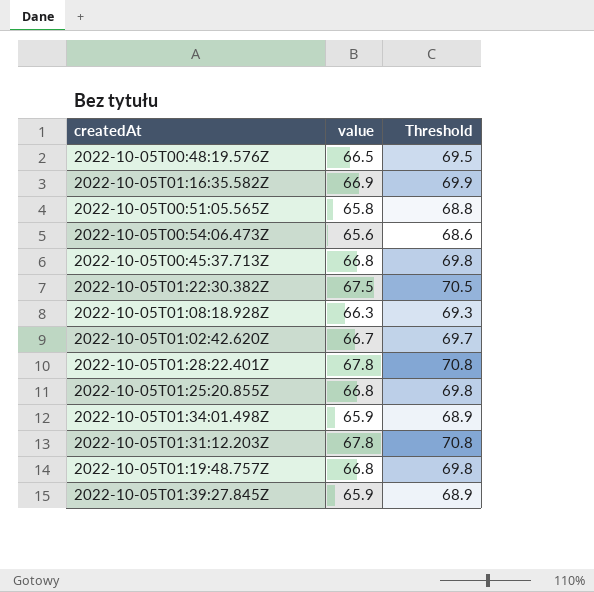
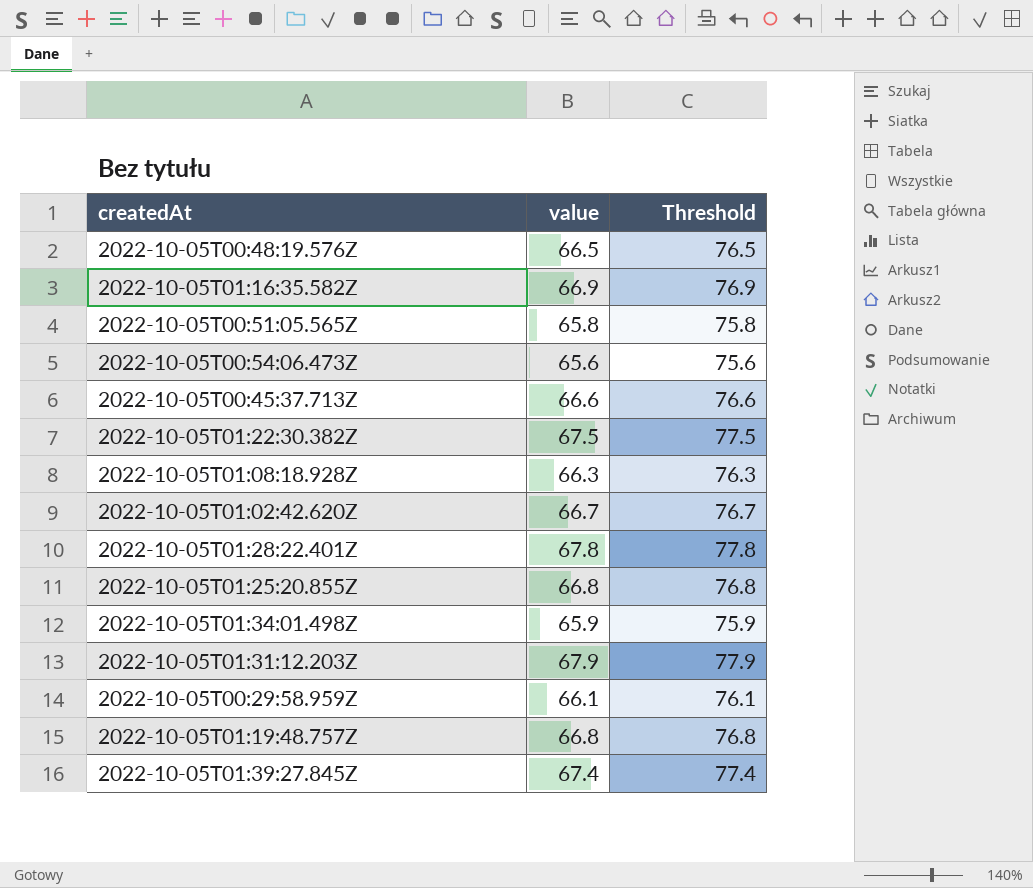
column Threshold | formula: [value] + 3 -> [value] + 10
2022-10-05T00:45:37.713Z | value: 66.8 -> 66.6
2022-10-05T01:31:12.203Z | value: 67.8 -> 67.9
row 2022-10-05T00:29:58.959Z: none -> 66.1 | 76.1
2022-10-05T01:39:27.845Z | value: 65.9 -> 67.4

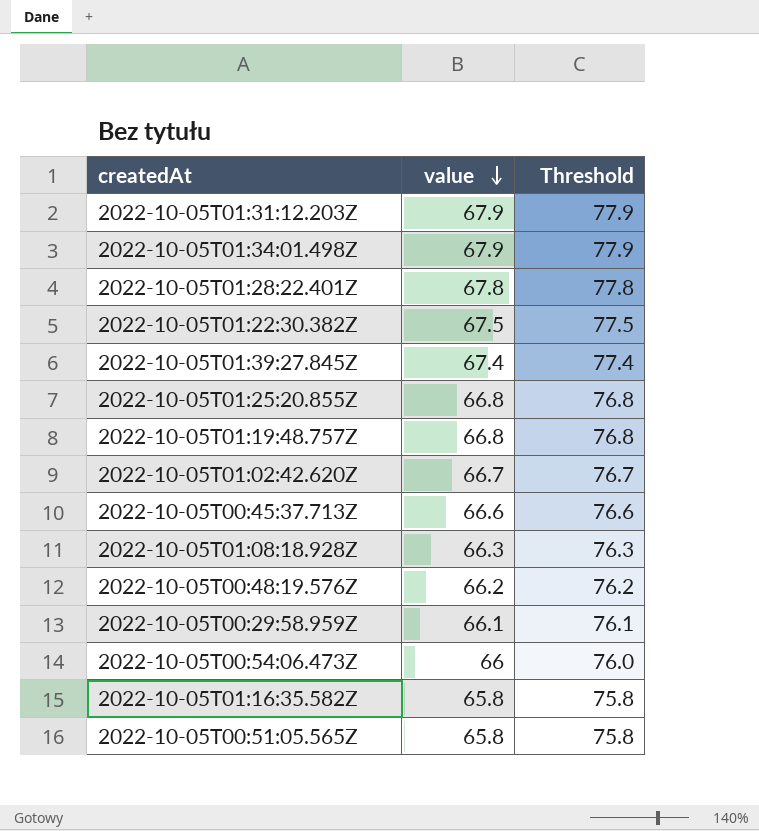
row order: none -> value descending
2022-10-05T01:34:01.498Z | value: 65.9 -> 67.9
2022-10-05T01:34:01.498Z | Threshold: 75.9 -> 77.9
2022-10-05T00:48:19.576Z | value: 66.5 -> 66.2
2022-10-05T00:48:19.576Z | Threshold: 76.5 -> 76.2
2022-10-05T00:54:06.473Z | value: 65.6 -> 66
2022-10-05T00:54:06.473Z | Threshold: 75.6 -> 76.0
2022-10-05T01:16:35.582Z | value: 66.9 -> 65.8
2022-10-05T01:16:35.582Z | Threshold: 76.9 -> 75.8

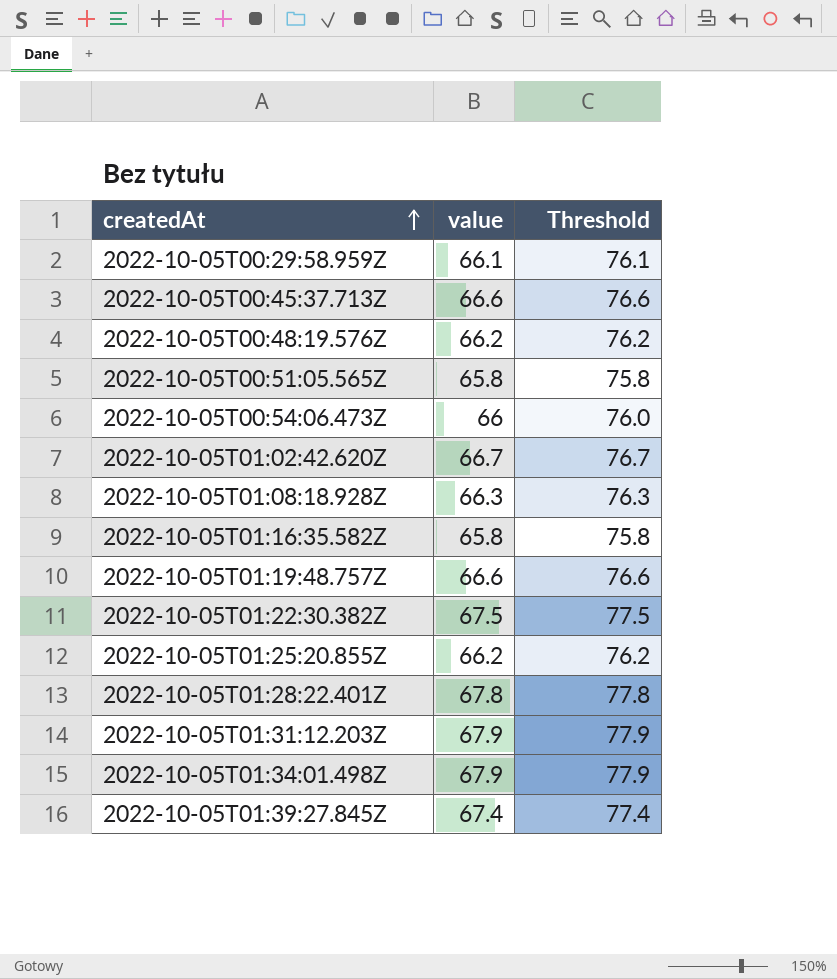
row order: value descending -> createdAt ascending
2022-10-05T01:19:48.757Z | value: 66.8 -> 66.6
2022-10-05T01:19:48.757Z | Threshold: 76.8 -> 76.6
2022-10-05T01:25:20.855Z | value: 66.8 -> 66.2
2022-10-05T01:25:20.855Z | Threshold: 76.8 -> 76.2

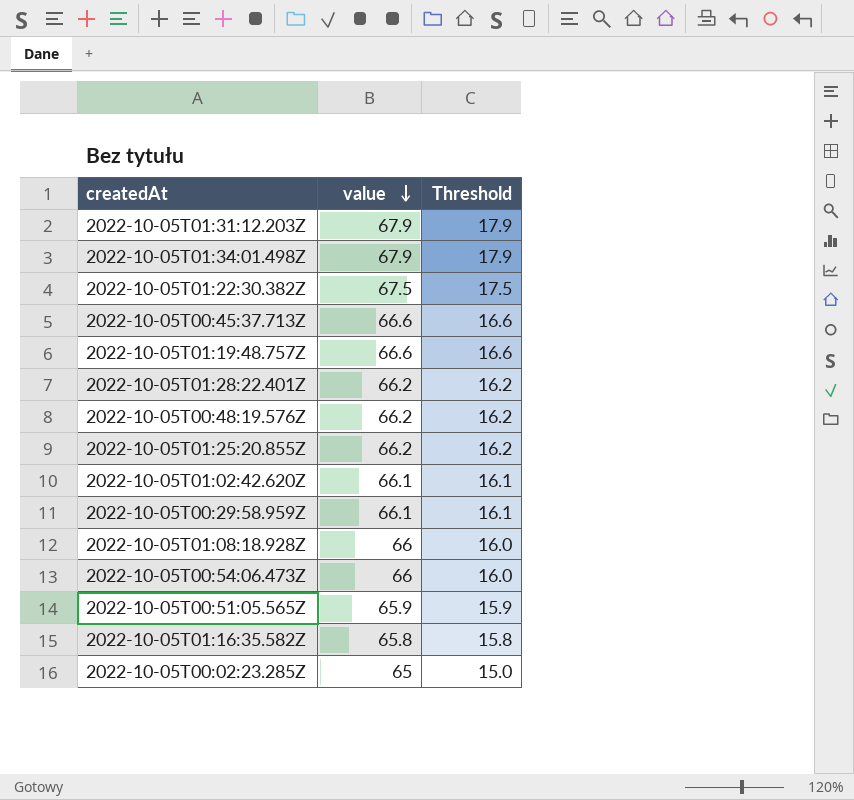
row order: createdAt ascending -> value descending
column Threshold | formula: [value] + 10 -> [value] - 50
row 2022-10-05T01:39:27.845Z: 67.4 | 77.4 -> none
2022-10-05T01:28:22.401Z | value: 67.8 -> 66.2
2022-10-05T01:02:42.620Z | value: 66.7 -> 66.1
2022-10-05T01:08:18.928Z | value: 66.3 -> 66
2022-10-05T00:51:05.565Z | value: 65.8 -> 65.9
row 2022-10-05T00:02:23.285Z: none -> 65 | 15.0

